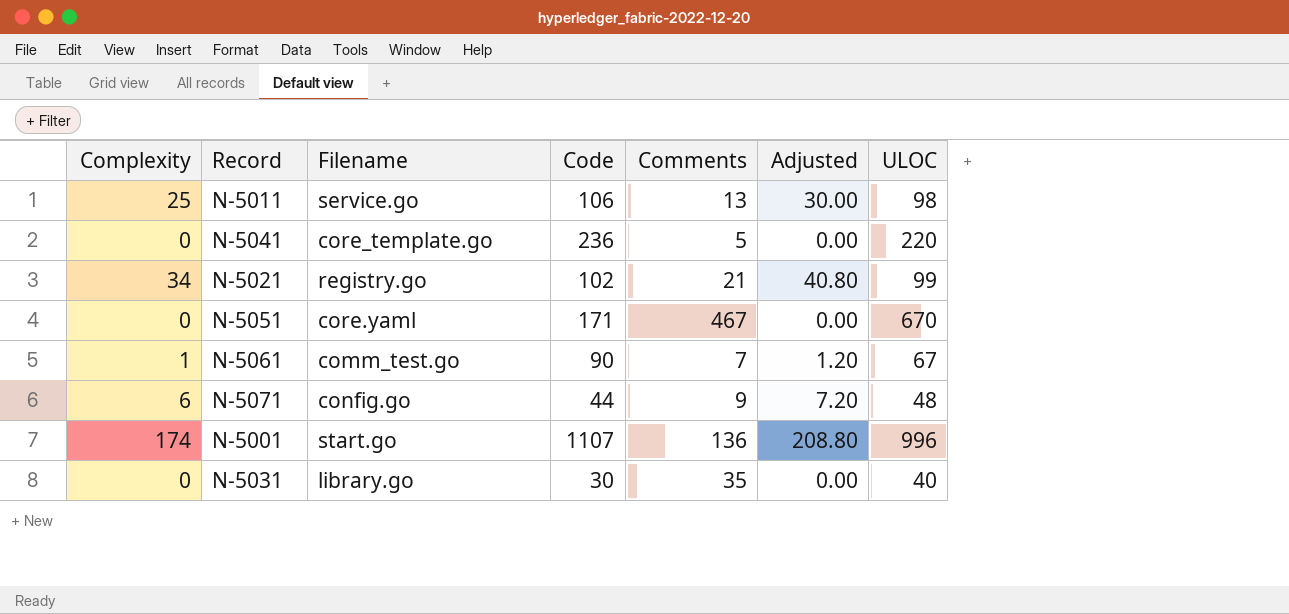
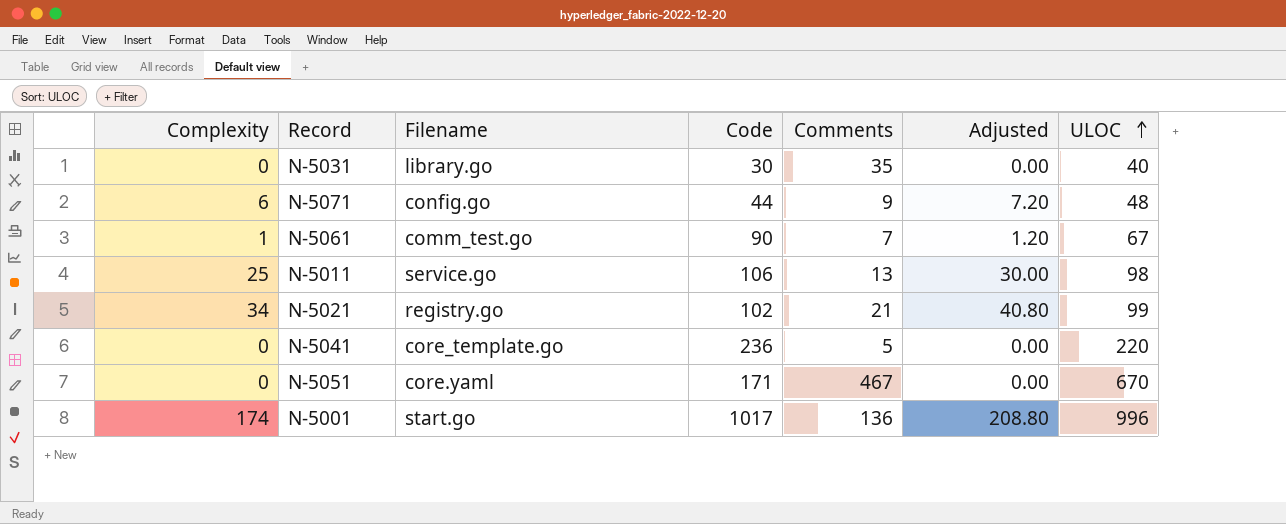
row order: none -> ULOC ascending
N-5001 | Code: 1107 -> 1017

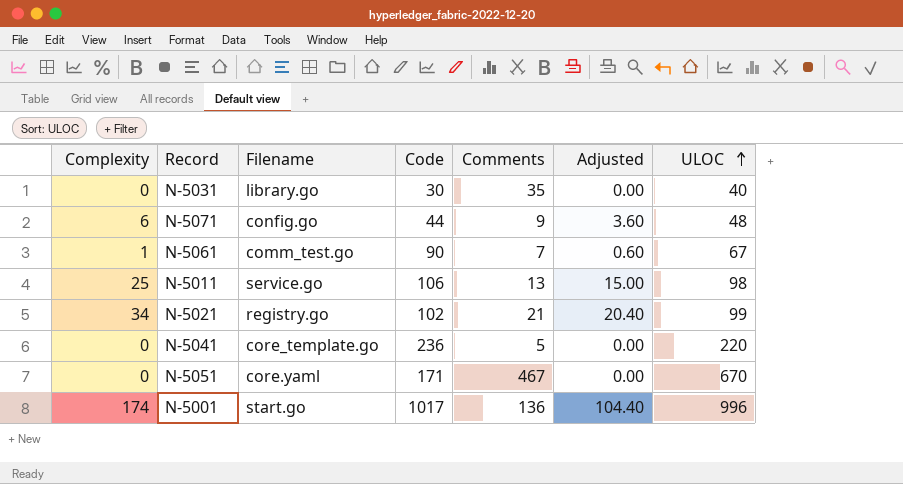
column Adjusted | formula: [Complexity] * 1.2 -> [Complexity] * 0.6

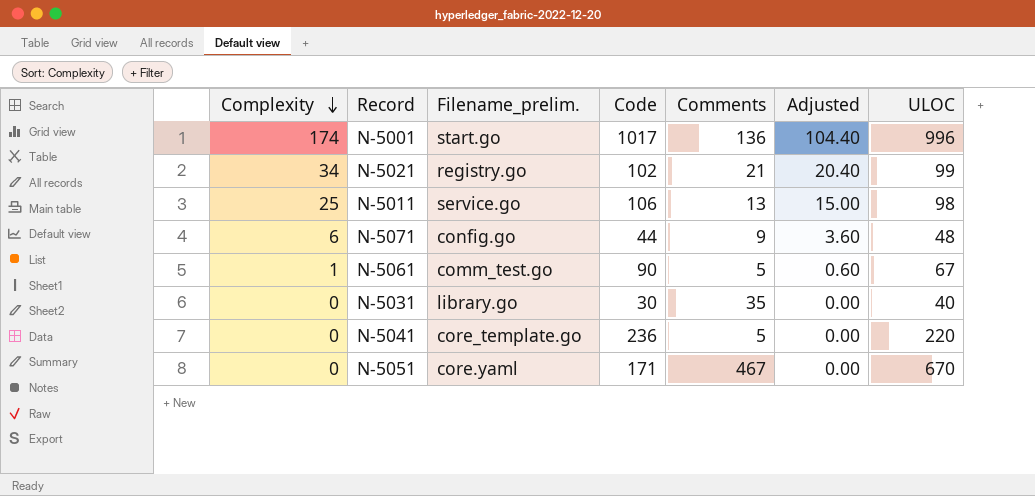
row order: ULOC ascending -> Complexity descending
column name: Filename -> Filename_prelim.
N-5061 | Comments: 7 -> 5

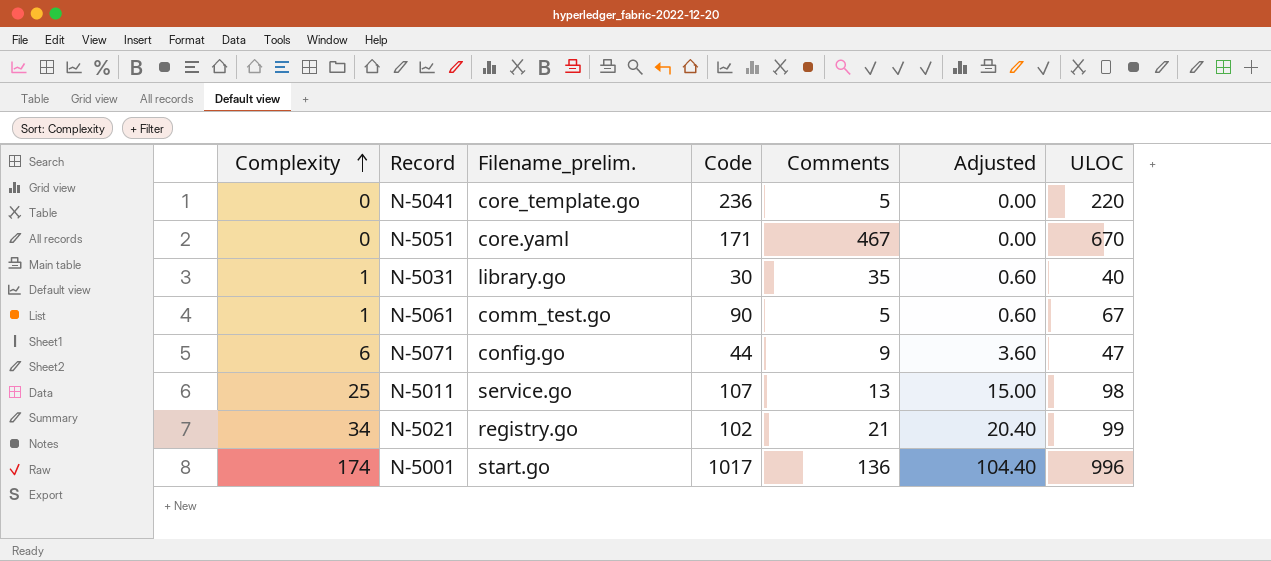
row order: Complexity descending -> Complexity ascending
N-5031 | Complexity: 0 -> 1
N-5031 | Adjusted: 0.00 -> 0.60
N-5071 | ULOC: 48 -> 47
N-5011 | Code: 106 -> 107

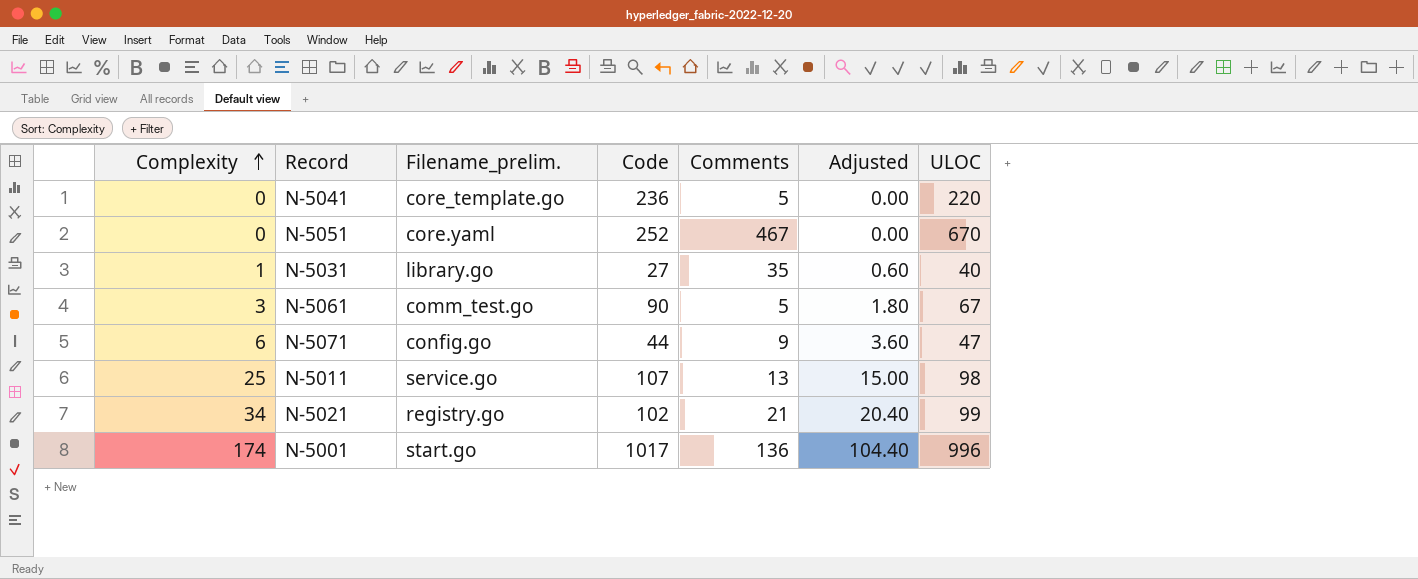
N-5051 | Code: 171 -> 252
N-5031 | Code: 30 -> 27
N-5061 | Complexity: 1 -> 3
N-5061 | Adjusted: 0.60 -> 1.80

